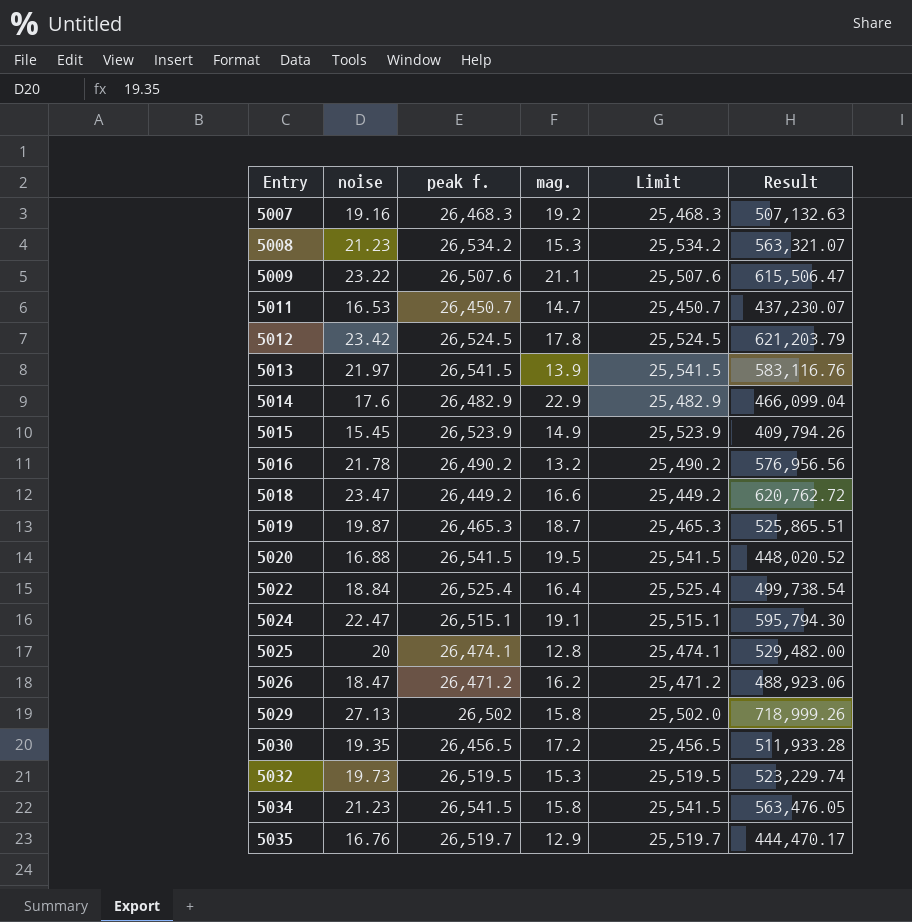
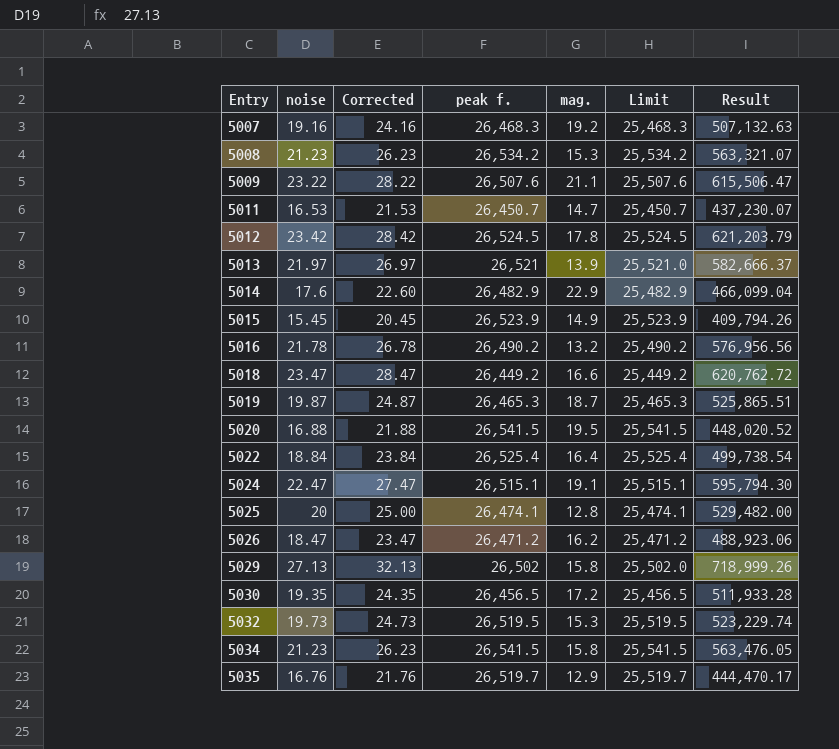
column Corrected | formula: none -> [noise] + 5
5013 | peak f.: 26,541.5 -> 26,521
5013 | Limit: 25,541.5 -> 25,521.0
5013 | Result: 583,116.76 -> 582,666.37

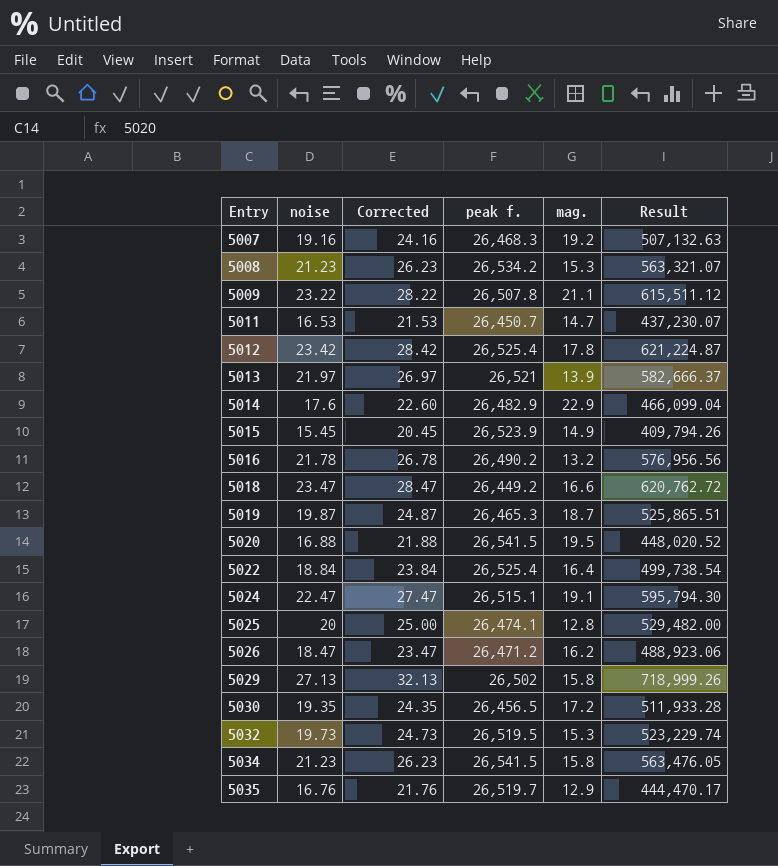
column Limit | formula: [peak f.] - 1000 -> none
5009 | peak f.: 26,507.6 -> 26,507.8
5009 | Result: 615,506.47 -> 615,511.12
5012 | peak f.: 26,524.5 -> 26,525.4
5012 | Result: 621,203.79 -> 621,224.87

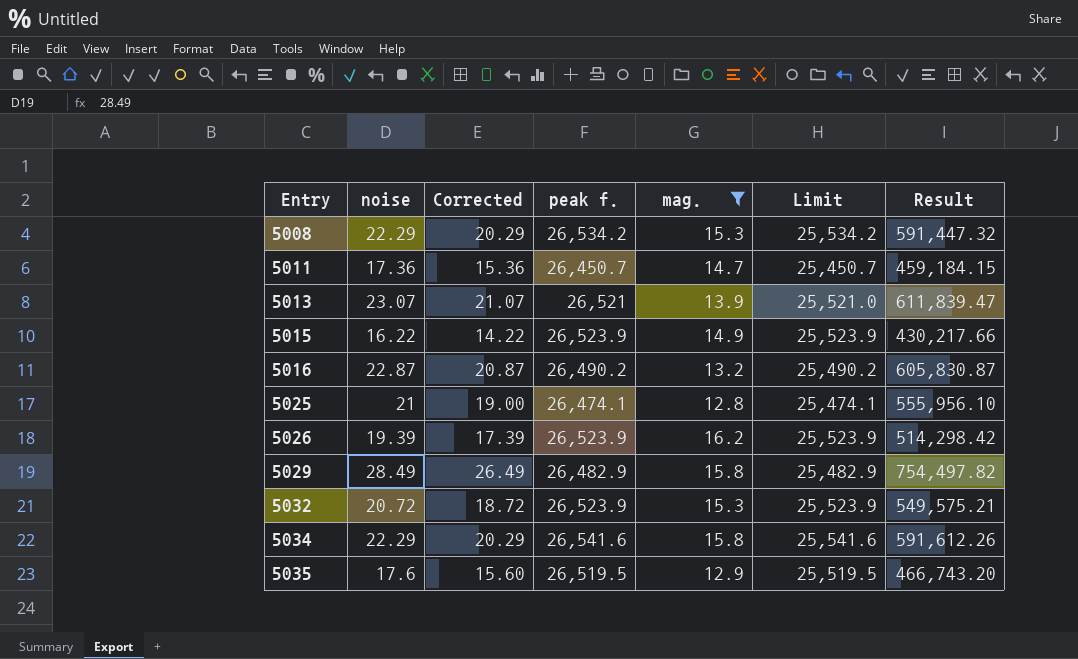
filter: none -> mag. <= 16.2
column Corrected | formula: [noise] + 5 -> [noise] - 2
column Limit | formula: none -> [peak f.] - 1000
5008 | noise: 21.23 -> 22.29
5008 | Result: 563,321.07 -> 591,447.32
5011 | noise: 16.53 -> 17.36
5011 | Result: 437,230.07 -> 459,184.15
5013 | noise: 21.97 -> 23.07
5013 | Result: 582,666.37 -> 611,839.47
5015 | noise: 15.45 -> 16.22
5015 | Result: 409,794.26 -> 430,217.66
5016 | noise: 21.78 -> 22.87
5016 | Result: 576,956.56 -> 605,830.87
5025 | noise: 20 -> 21
5025 | Result: 529,482.00 -> 555,956.10
5026 | noise: 18.47 -> 19.39
5026 | peak f.: 26,471.2 -> 26,523.9
5026 | Result: 488,923.06 -> 514,298.42
5029 | noise: 27.13 -> 28.49
5029 | peak f.: 26,502 -> 26,482.9
5029 | Result: 718,999.26 -> 754,497.82
5032 | noise: 19.73 -> 20.72
5032 | peak f.: 26,519.5 -> 26,523.9
5032 | Result: 523,229.74 -> 549,575.21
5034 | noise: 21.23 -> 22.29
5034 | peak f.: 26,541.5 -> 26,541.6
5034 | Result: 563,476.05 -> 591,612.26
5035 | noise: 16.76 -> 17.6
5035 | peak f.: 26,519.7 -> 26,519.5
5035 | Result: 444,470.17 -> 466,743.20

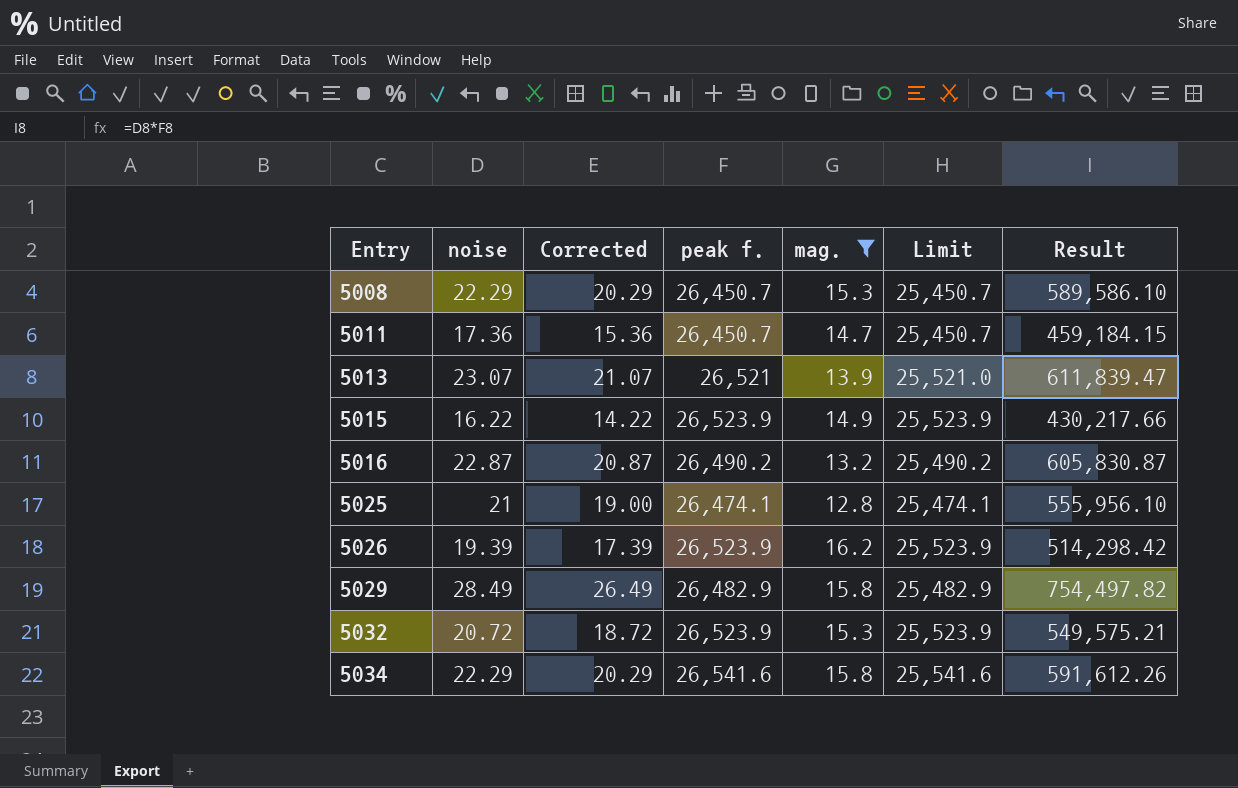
row 5035: 17.6 | 15.60 | 26,519.5 | 12.9 | 25,519.5 | 466,743.20 -> none
5008 | peak f.: 26,534.2 -> 26,450.7
5008 | Limit: 25,534.2 -> 25,450.7
5008 | Result: 591,447.32 -> 589,586.10

